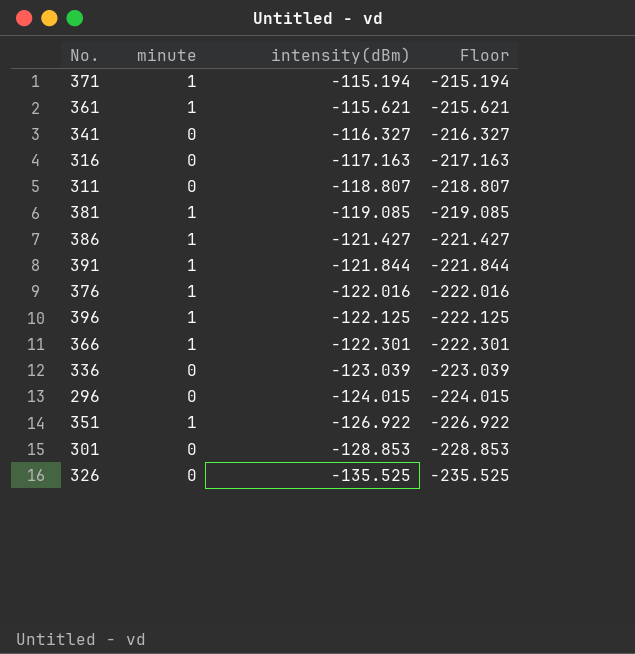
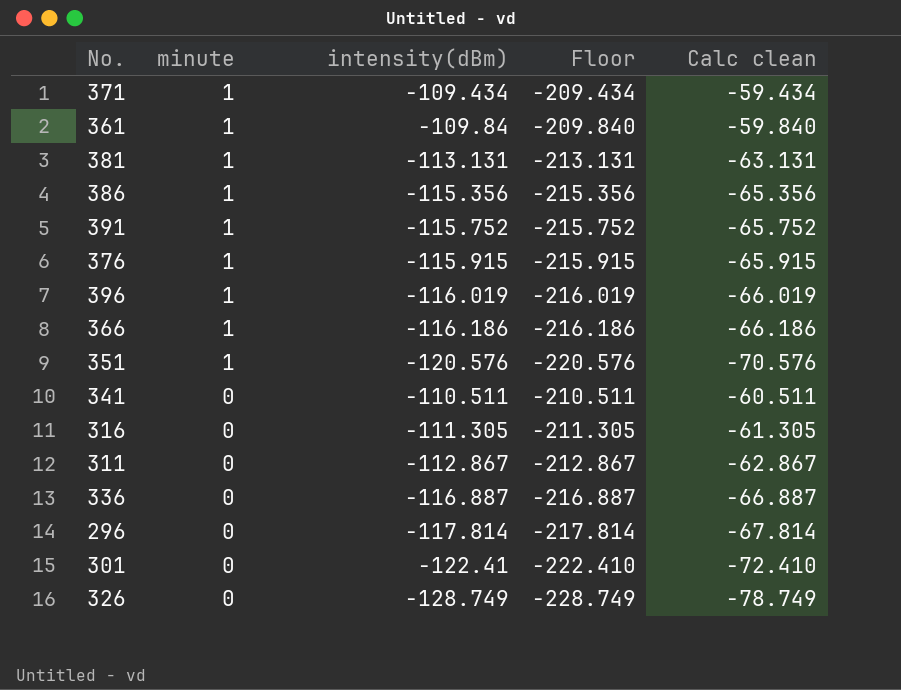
row order: intensity(dBm) descending -> minute descending
column Calc clean | formula: none -> [intensity(dBm)] + 50
371 | intensity(dBm): -115.194 -> -109.434
371 | Floor: -215.194 -> -209.434
361 | intensity(dBm): -115.621 -> -109.84
361 | Floor: -215.621 -> -209.840
381 | intensity(dBm): -119.085 -> -113.131
381 | Floor: -219.085 -> -213.131
386 | intensity(dBm): -121.427 -> -115.356
386 | Floor: -221.427 -> -215.356
391 | intensity(dBm): -121.844 -> -115.752
391 | Floor: -221.844 -> -215.752
376 | intensity(dBm): -122.016 -> -115.915
376 | Floor: -222.016 -> -215.915
396 | intensity(dBm): -122.125 -> -116.019
396 | Floor: -222.125 -> -216.019
366 | intensity(dBm): -122.301 -> -116.186
366 | Floor: -222.301 -> -216.186
351 | intensity(dBm): -126.922 -> -120.576
351 | Floor: -226.922 -> -220.576
341 | intensity(dBm): -116.327 -> -110.511
341 | Floor: -216.327 -> -210.511
316 | intensity(dBm): -117.163 -> -111.305
316 | Floor: -217.163 -> -211.305
311 | intensity(dBm): -118.807 -> -112.867
311 | Floor: -218.807 -> -212.867
336 | intensity(dBm): -123.039 -> -116.887
336 | Floor: -223.039 -> -216.887
296 | intensity(dBm): -124.015 -> -117.814
296 | Floor: -224.015 -> -217.814
301 | intensity(dBm): -128.853 -> -122.41
301 | Floor: -228.853 -> -222.410
326 | intensity(dBm): -135.525 -> -128.749
326 | Floor: -235.525 -> -228.749

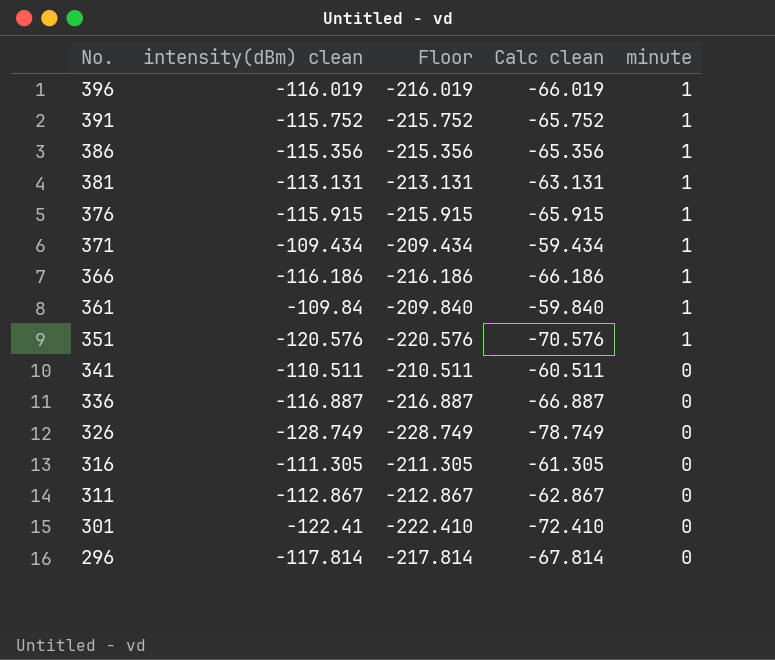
row order: minute descending -> No. descending
column name: intensity(dBm) -> intensity(dBm) clean
column minute | position: 2 -> 5

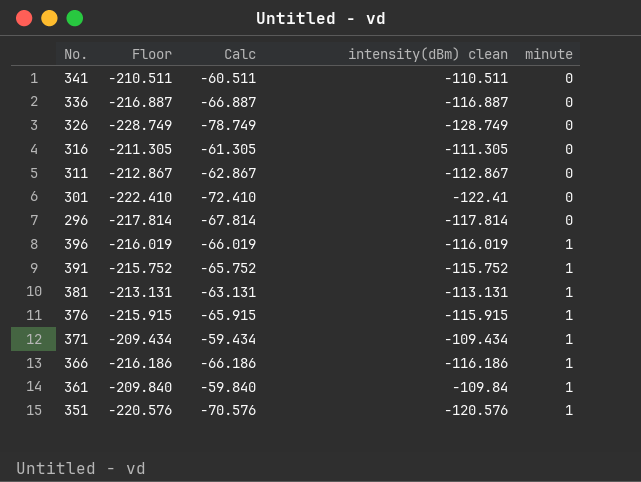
row order: No. descending -> minute ascending
column name: Calc clean -> Calc
column intensity(dBm) clean | position: 2 -> 4
row 386: -115.356 | -215.356 | -65.356 | 1 -> none

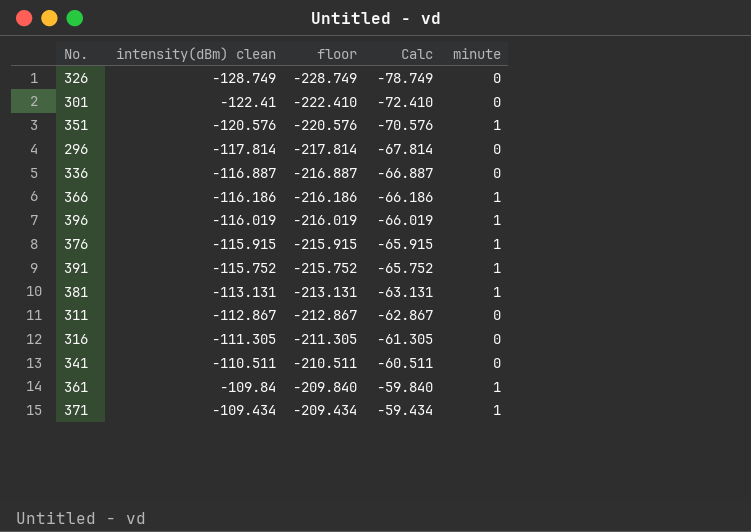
row order: minute ascending -> intensity(dBm) clean ascending
column intensity(dBm) clean | position: 4 -> 2
column name: Floor -> floor

